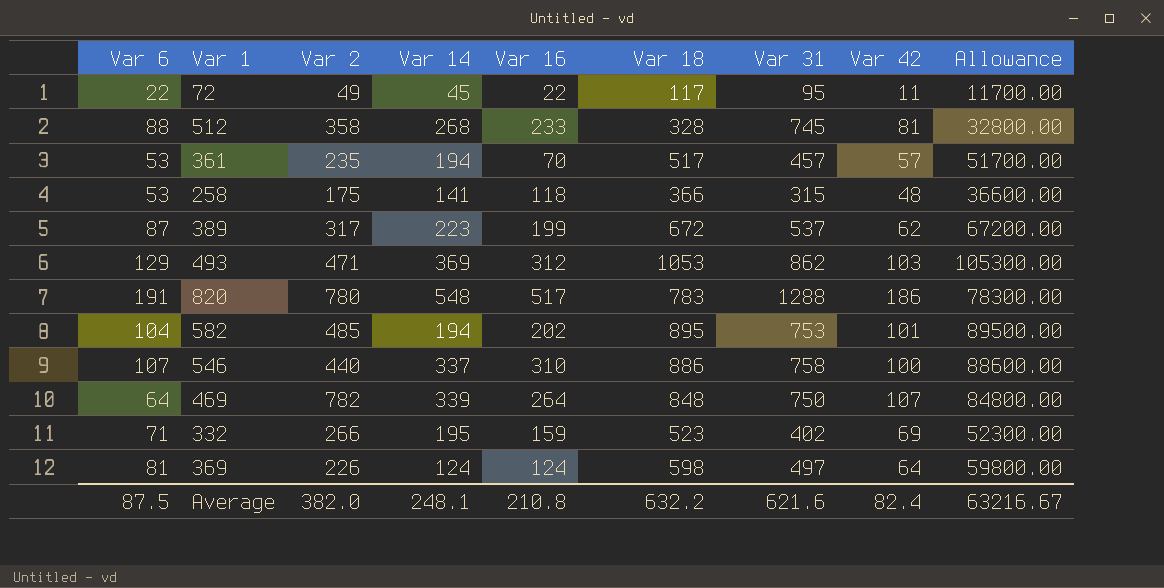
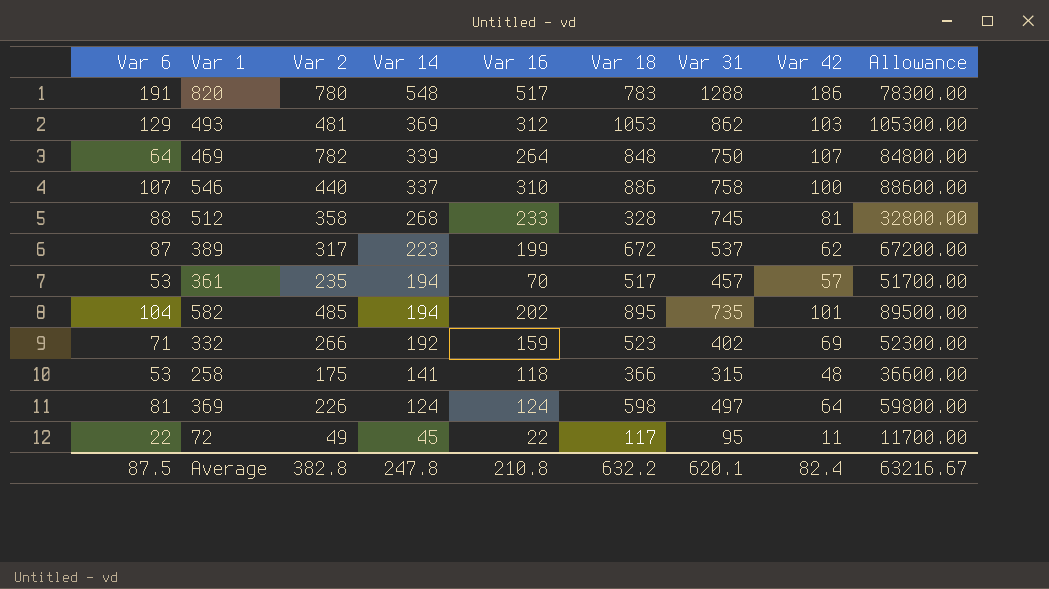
row order: none -> Var 14 descending
493 | Var 2: 471 -> 481
582 | Var 31: 753 -> 735
332 | Var 14: 195 -> 192
Average | Var 2: 382.0 -> 382.8
Average | Var 14: 248.1 -> 247.8
Average | Var 31: 621.6 -> 620.1

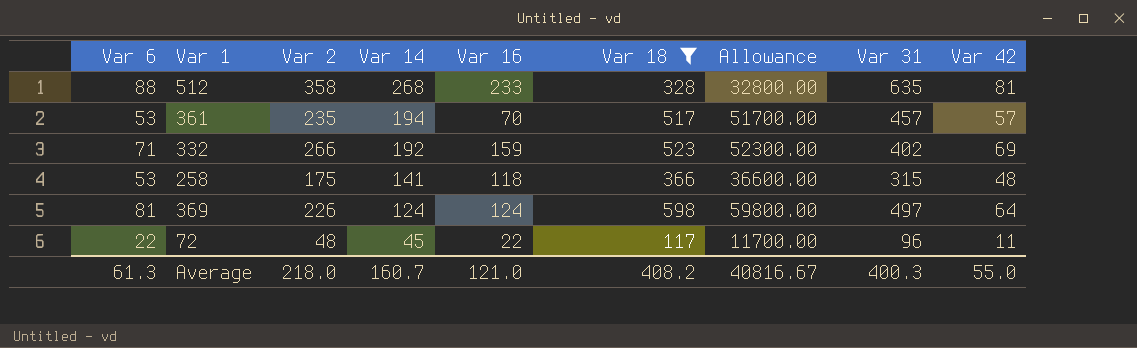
filter: none -> Var 18 <= 598
column Allowance | position: 9 -> 7
512 | Var 31: 745 -> 635
72 | Var 2: 49 -> 48
72 | Var 31: 95 -> 96
Average | Var 6: 87.5 -> 61.3
Average | Var 2: 382.8 -> 218.0
Average | Var 14: 247.8 -> 160.7
Average | Var 16: 210.8 -> 121.0
Average | Var 18: 632.2 -> 408.2
Average | Allowance: 63216.67 -> 40816.67
Average | Var 31: 620.1 -> 400.3
Average | Var 42: 82.4 -> 55.0

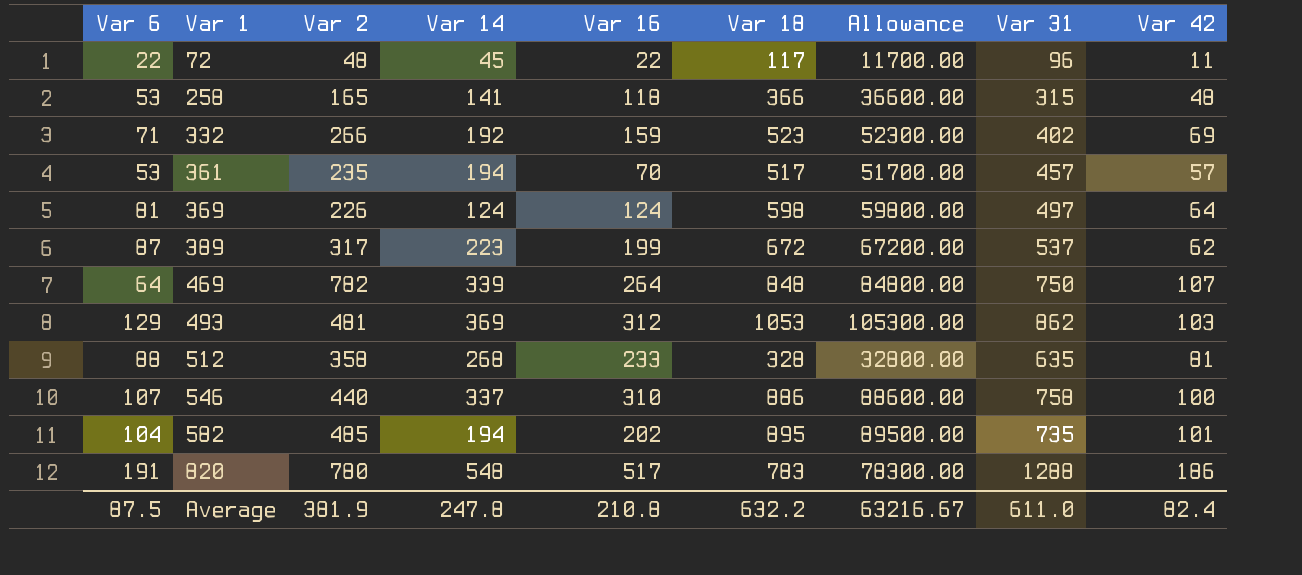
filter: Var 18 <= 598 -> none
row order: Var 14 descending -> Var 1 ascending
258 | Var 2: 175 -> 165
Average | Var 6: 61.3 -> 87.5
Average | Var 2: 218.0 -> 381.9
Average | Var 14: 160.7 -> 247.8
Average | Var 16: 121.0 -> 210.8
Average | Var 18: 408.2 -> 632.2
Average | Allowance: 40816.67 -> 63216.67
Average | Var 31: 400.3 -> 611.0
Average | Var 42: 55.0 -> 82.4

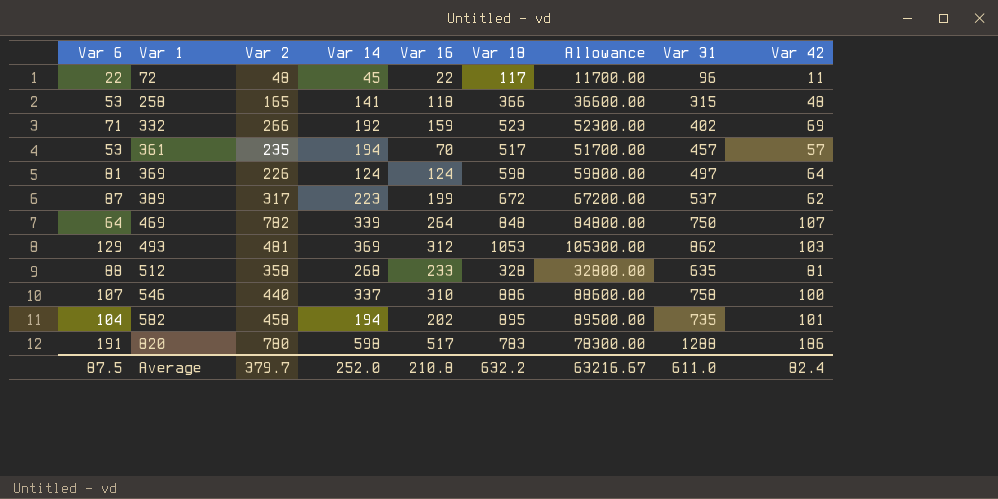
582 | Var 2: 485 -> 458
820 | Var 14: 548 -> 598
Average | Var 2: 381.9 -> 379.7
Average | Var 14: 247.8 -> 252.0

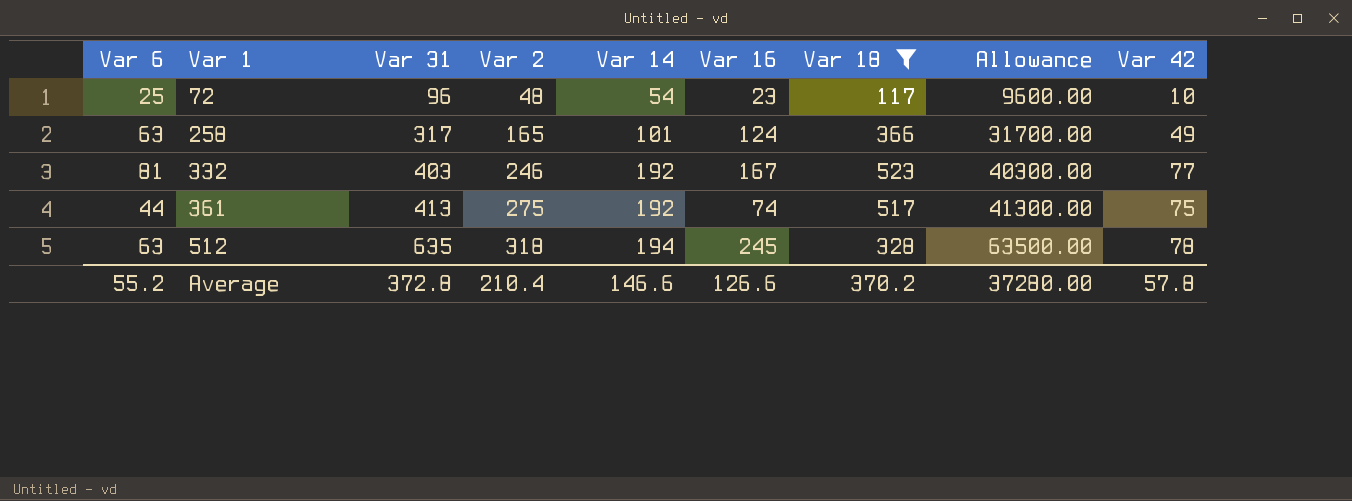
filter: none -> Var 18 <= 523
column Var 31 | position: 8 -> 3
column Allowance | formula: [Var 18] * 100 -> [Var 31] * 100
72 | Var 6: 22 -> 25
72 | Var 14: 45 -> 54
72 | Var 16: 22 -> 23
72 | Var 42: 11 -> 10
258 | Var 6: 53 -> 63
258 | Var 31: 315 -> 317
258 | Var 14: 141 -> 101
258 | Var 16: 118 -> 124
258 | Var 42: 48 -> 49
332 | Var 6: 71 -> 81
332 | Var 31: 402 -> 403
332 | Var 2: 266 -> 246
332 | Var 16: 159 -> 167
332 | Var 42: 69 -> 77
361 | Var 6: 53 -> 44
361 | Var 31: 457 -> 413
361 | Var 2: 235 -> 275
361 | Var 14: 194 -> 192
361 | Var 16: 70 -> 74
361 | Var 42: 57 -> 75
512 | Var 6: 88 -> 63
512 | Var 2: 358 -> 318
512 | Var 14: 268 -> 194
512 | Var 16: 233 -> 245
512 | Var 42: 81 -> 78
Average | Var 6: 87.5 -> 55.2
Average | Var 31: 611.0 -> 372.8
Average | Var 2: 379.7 -> 210.4
Average | Var 14: 252.0 -> 146.6
Average | Var 16: 210.8 -> 126.6
Average | Var 18: 632.2 -> 370.2
Average | Allowance: 63216.67 -> 37280.00
Average | Var 42: 82.4 -> 57.8

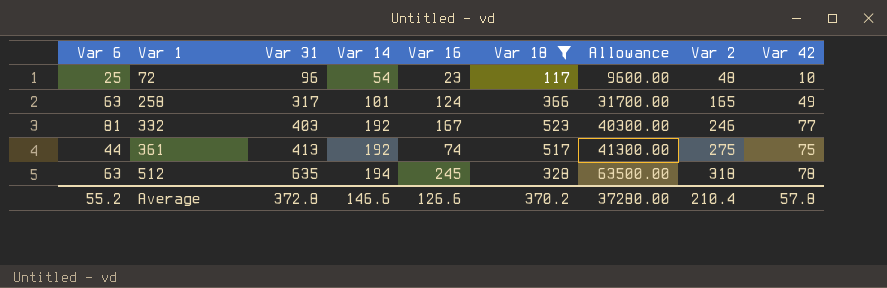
column Var 2 | position: 4 -> 8

